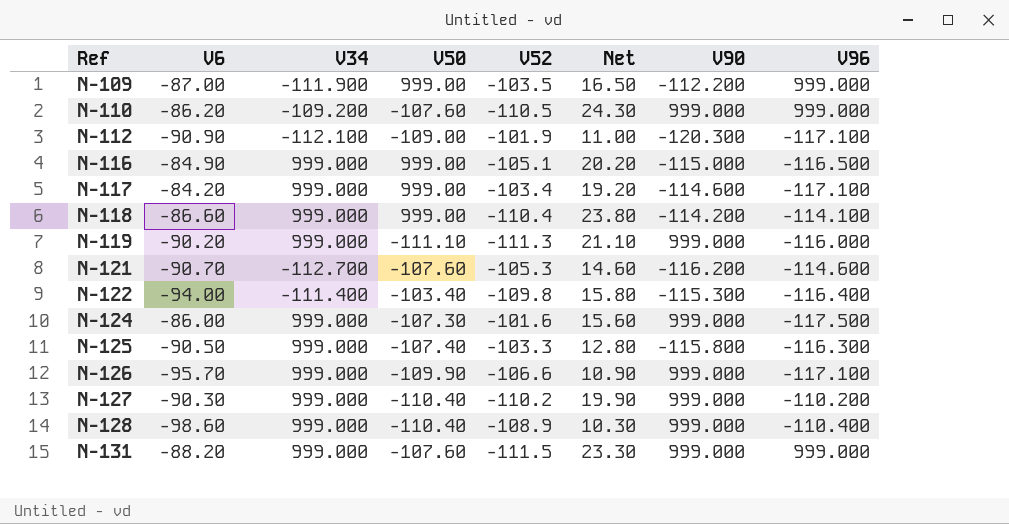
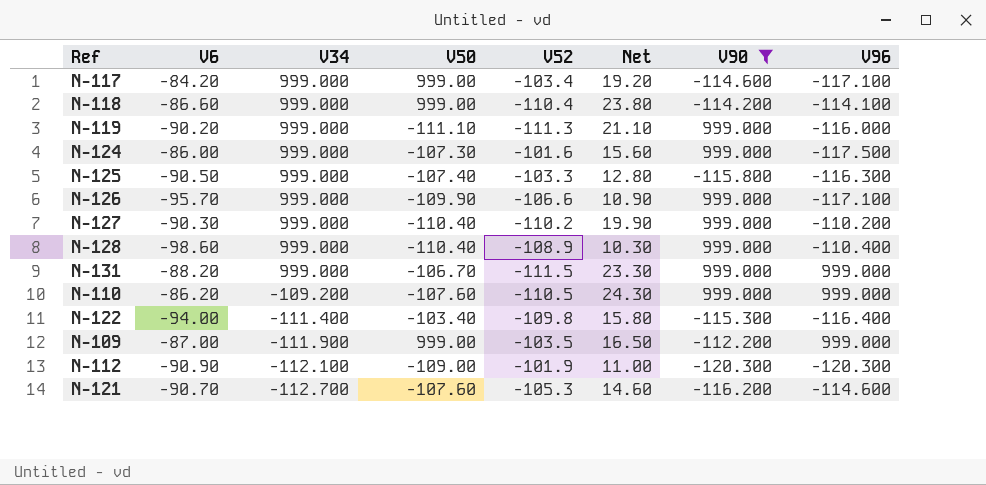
filter: none -> V90 != -115.000
row order: Ref ascending -> V34 descending
N-131 | V50: -107.60 -> -106.70
N-112 | V96: -117.100 -> -120.300

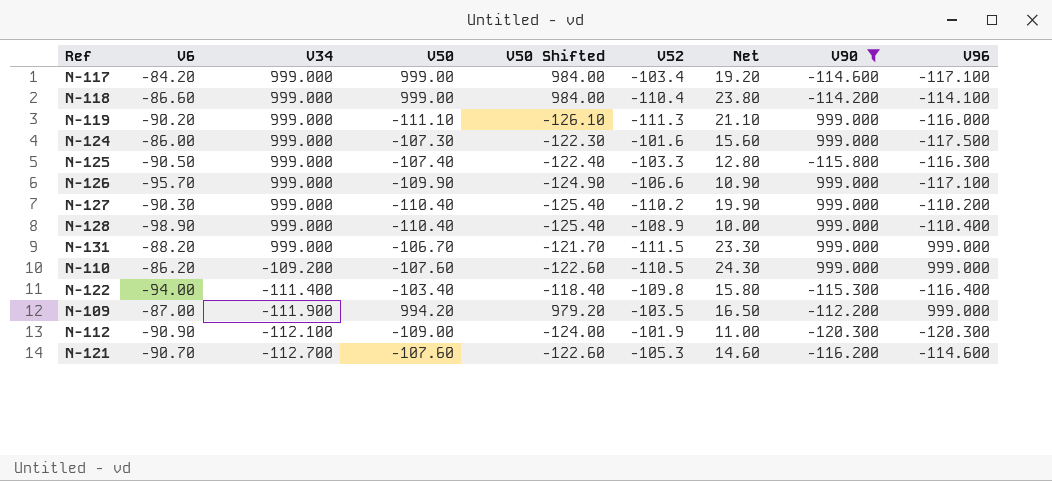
column V50 Shifted | formula: none -> [V50] - 15
N-128 | V6: -98.60 -> -98.90
N-128 | Net: 10.30 -> 10.00
N-109 | V50: 999.00 -> 994.20

